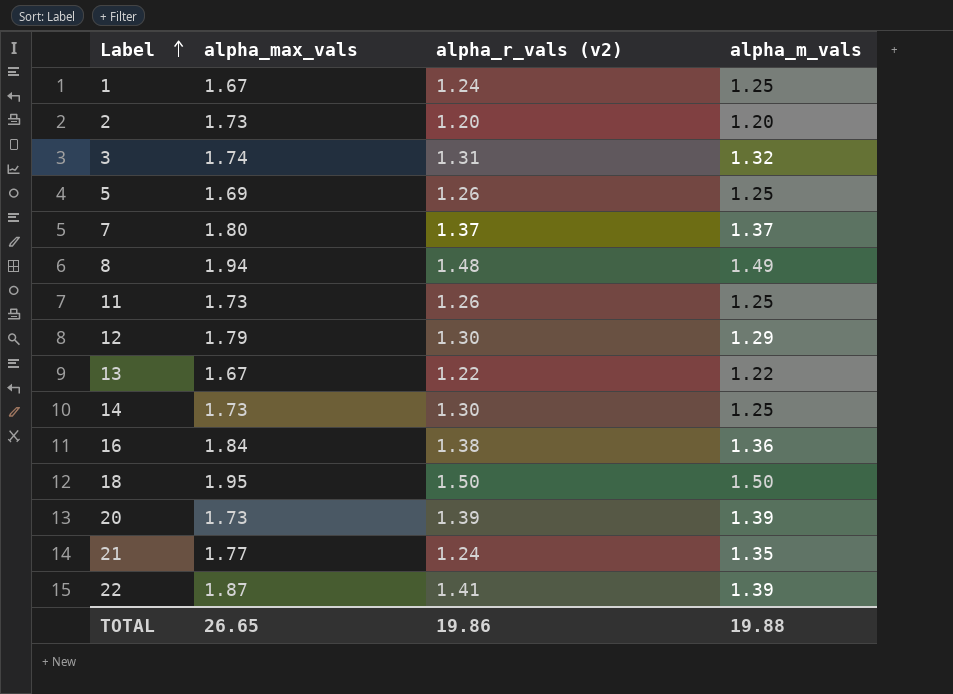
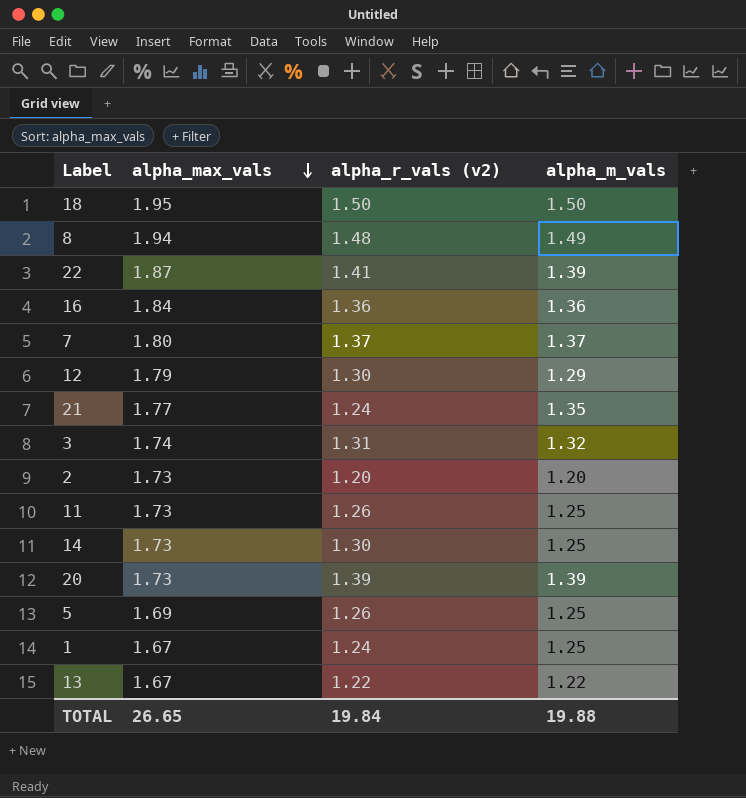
row order: Label ascending -> alpha_max_vals descending
16 | alpha_r_vals (v2): 1.38 -> 1.36
TOTAL | alpha_r_vals (v2): 19.86 -> 19.84

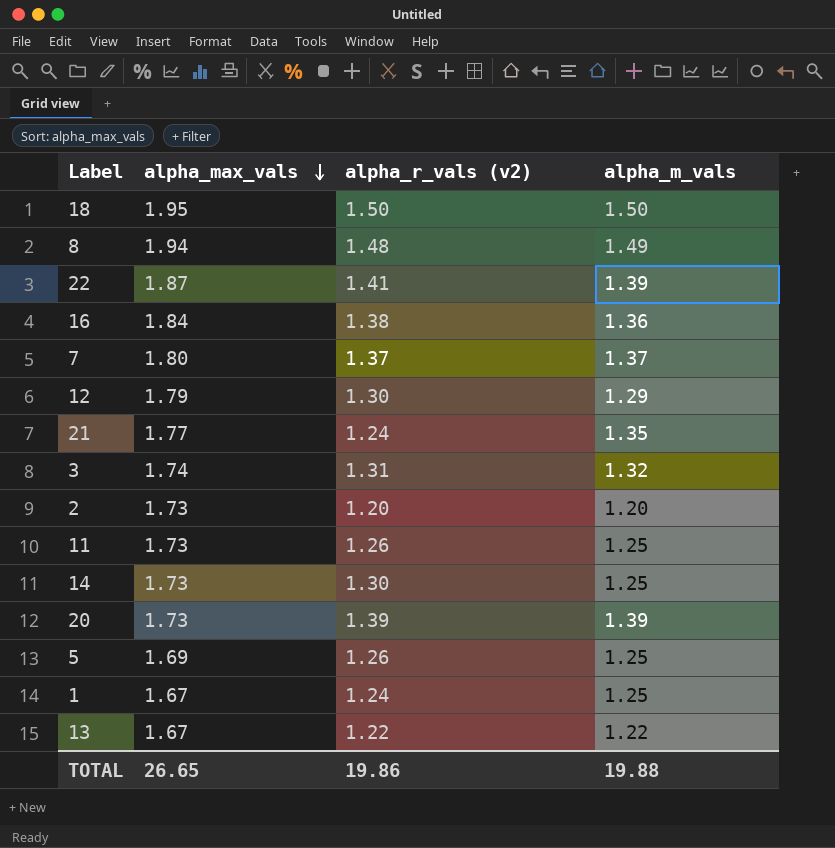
16 | alpha_r_vals (v2): 1.36 -> 1.38
TOTAL | alpha_r_vals (v2): 19.84 -> 19.86

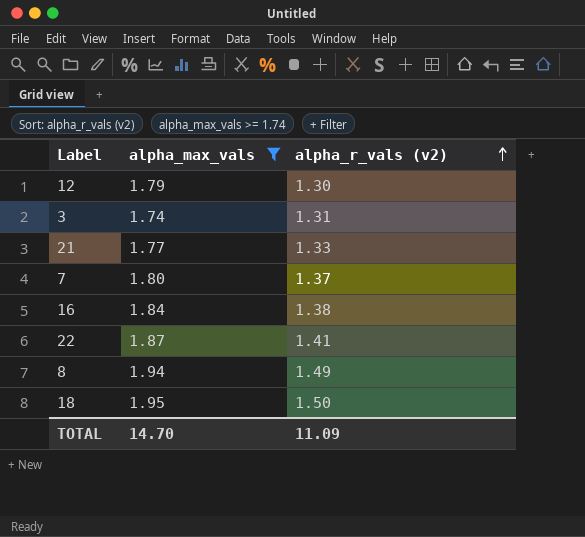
filter: none -> alpha_max_vals >= 1.74
row order: alpha_max_vals descending -> alpha_r_vals (v2) ascending
column alpha_m_vals | position: 4 -> none
21 | alpha_r_vals (v2): 1.24 -> 1.33
8 | alpha_r_vals (v2): 1.48 -> 1.49
TOTAL | alpha_max_vals: 26.65 -> 14.70
TOTAL | alpha_r_vals (v2): 19.86 -> 11.09

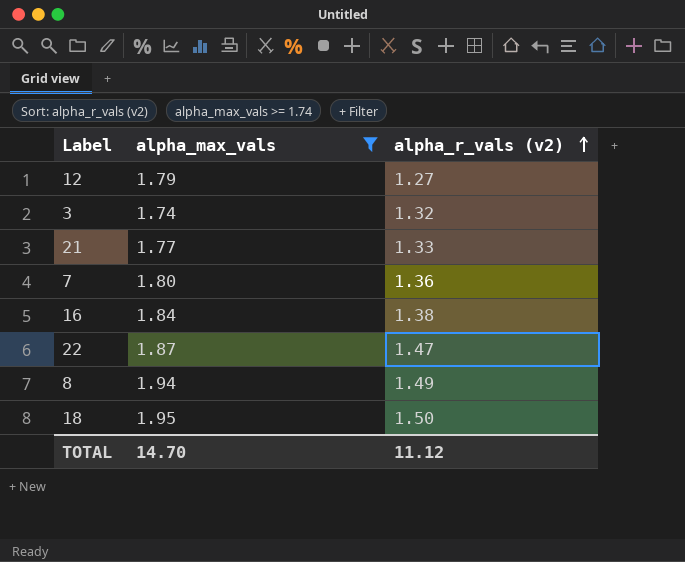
12 | alpha_r_vals (v2): 1.30 -> 1.27
3 | alpha_r_vals (v2): 1.31 -> 1.32
7 | alpha_r_vals (v2): 1.37 -> 1.36
22 | alpha_r_vals (v2): 1.41 -> 1.47
TOTAL | alpha_r_vals (v2): 11.09 -> 11.12

